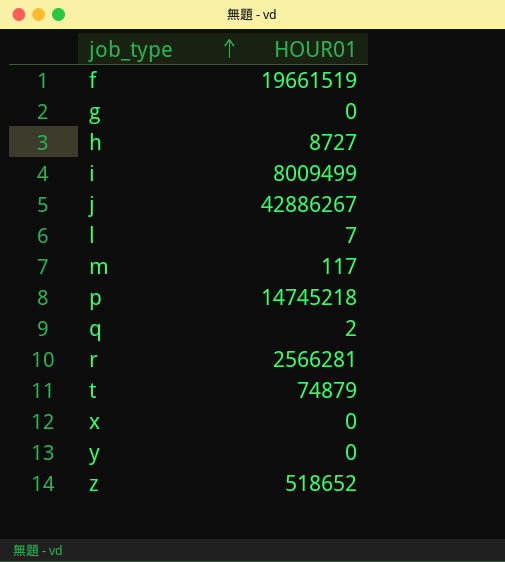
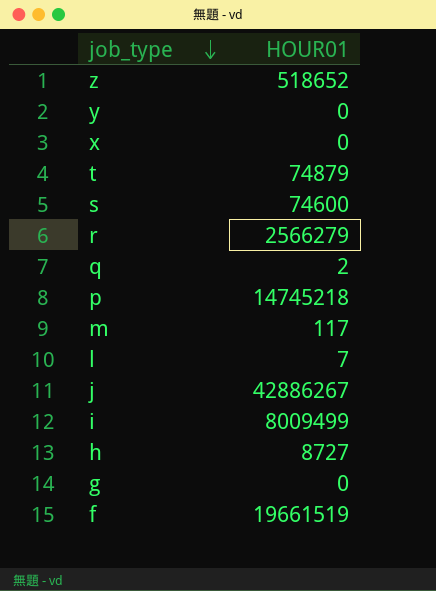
row order: job_type ascending -> job_type descending
row s: none -> 74600
r | HOUR01: 2566281 -> 2566279

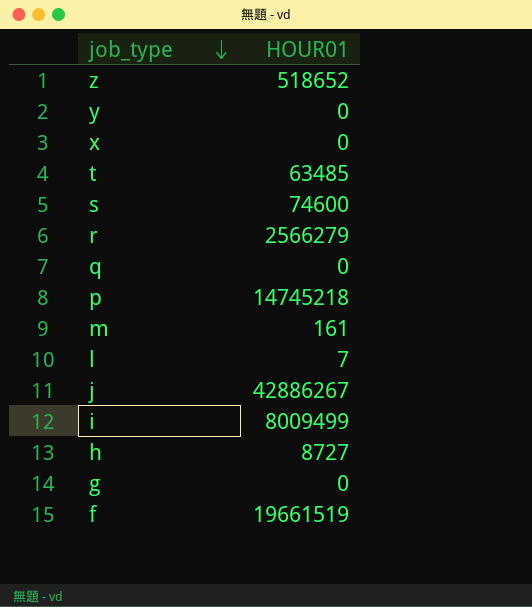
t | HOUR01: 74879 -> 63485
q | HOUR01: 2 -> 0
m | HOUR01: 117 -> 161

